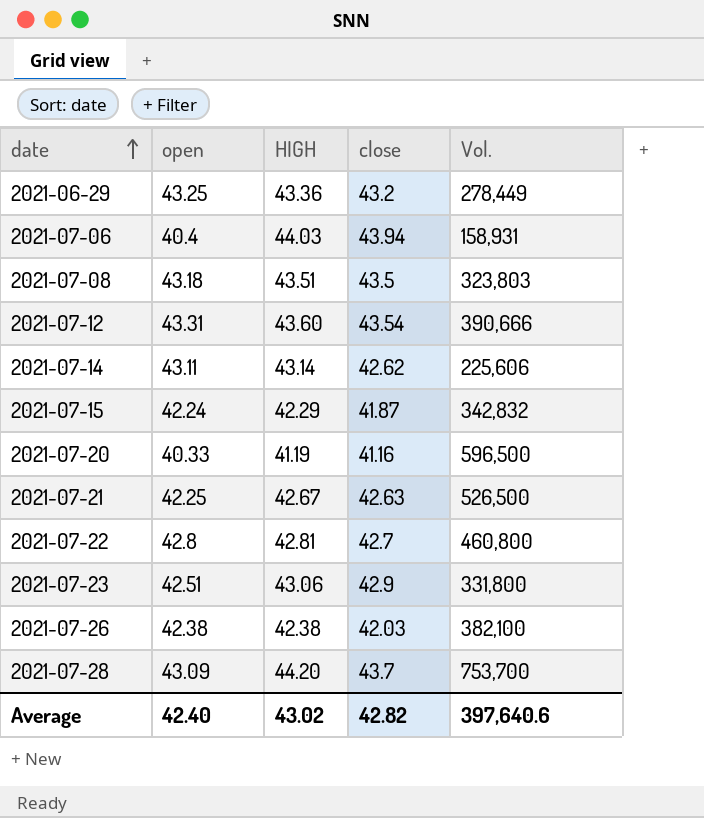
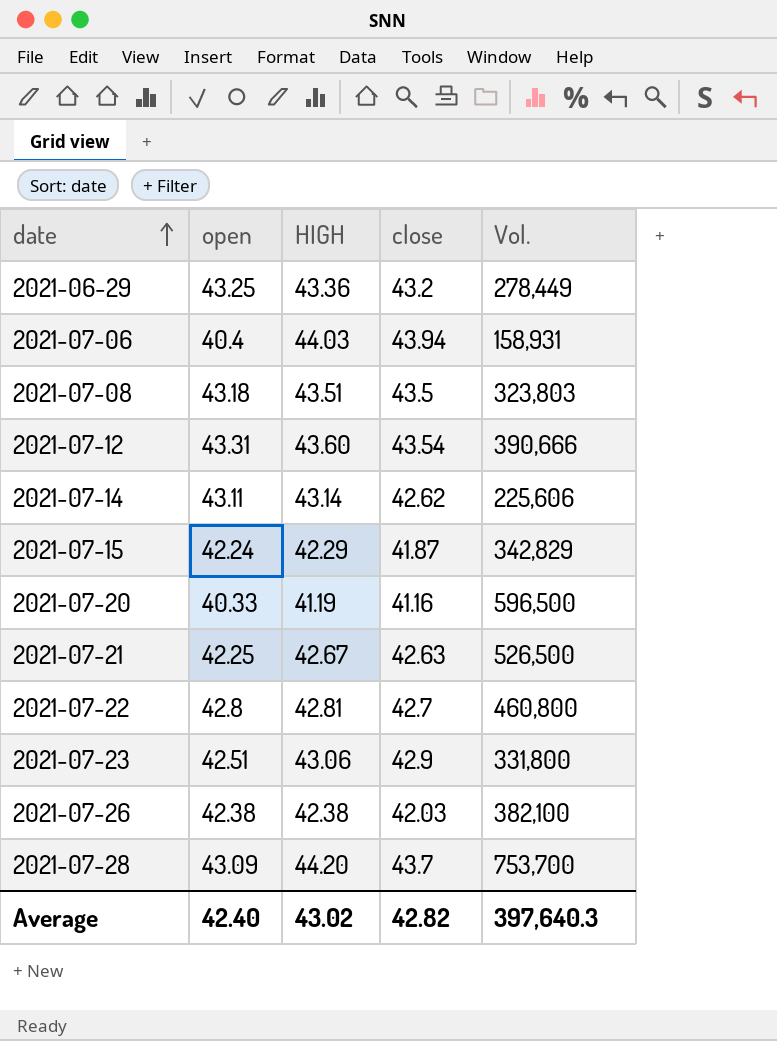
2021-07-15 | Vol.: 342,832 -> 342,829
Average | Vol.: 397,640.6 -> 397,640.3

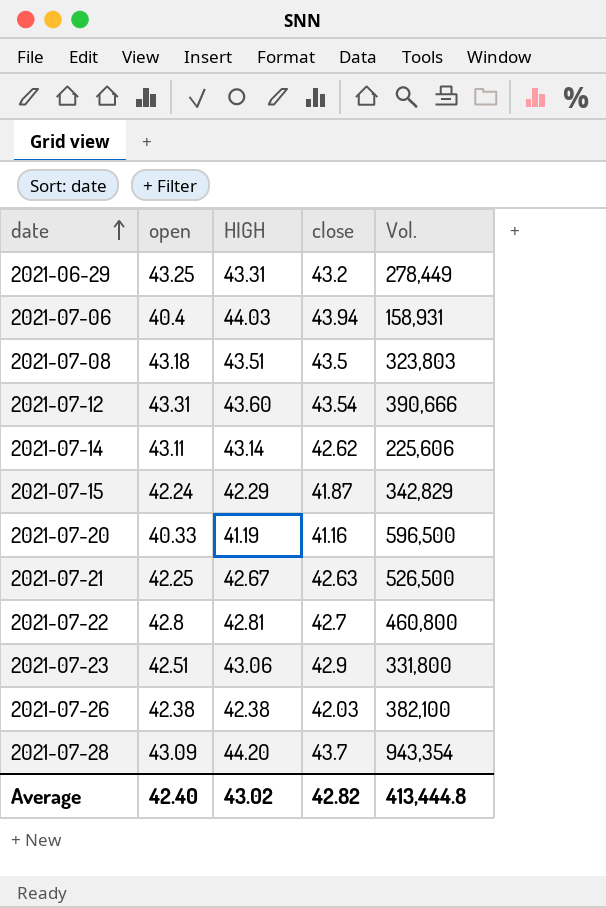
2021-06-29 | HIGH: 43.36 -> 43.31
2021-07-28 | Vol.: 753,700 -> 943,354
Average | Vol.: 397,640.3 -> 413,444.8

